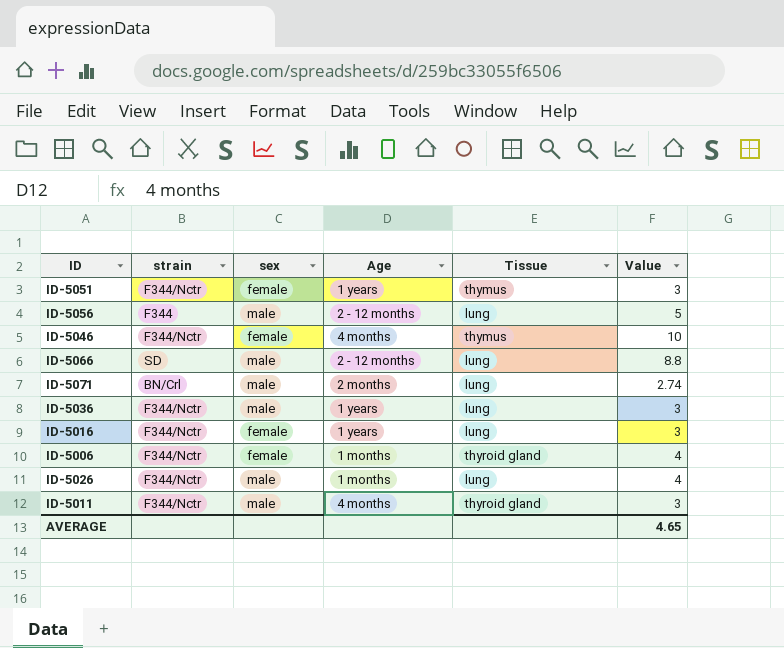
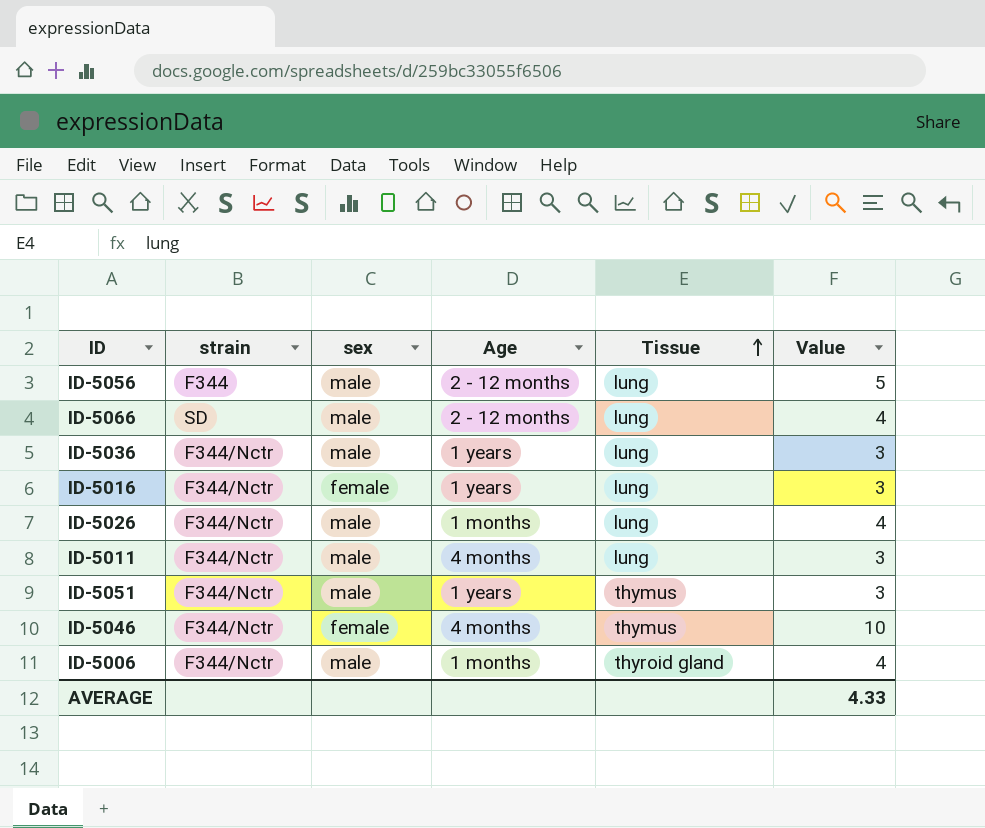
row order: none -> Tissue ascending
row ID-5071: BN/Crl | male | 2 months | lung | 2.74 -> none
ID-5066 | Value: 8.8 -> 4
ID-5011 | Tissue: thyroid gland -> lung
ID-5051 | sex: female -> male
ID-5006 | sex: female -> male
AVERAGE | Value: 4.65 -> 4.33

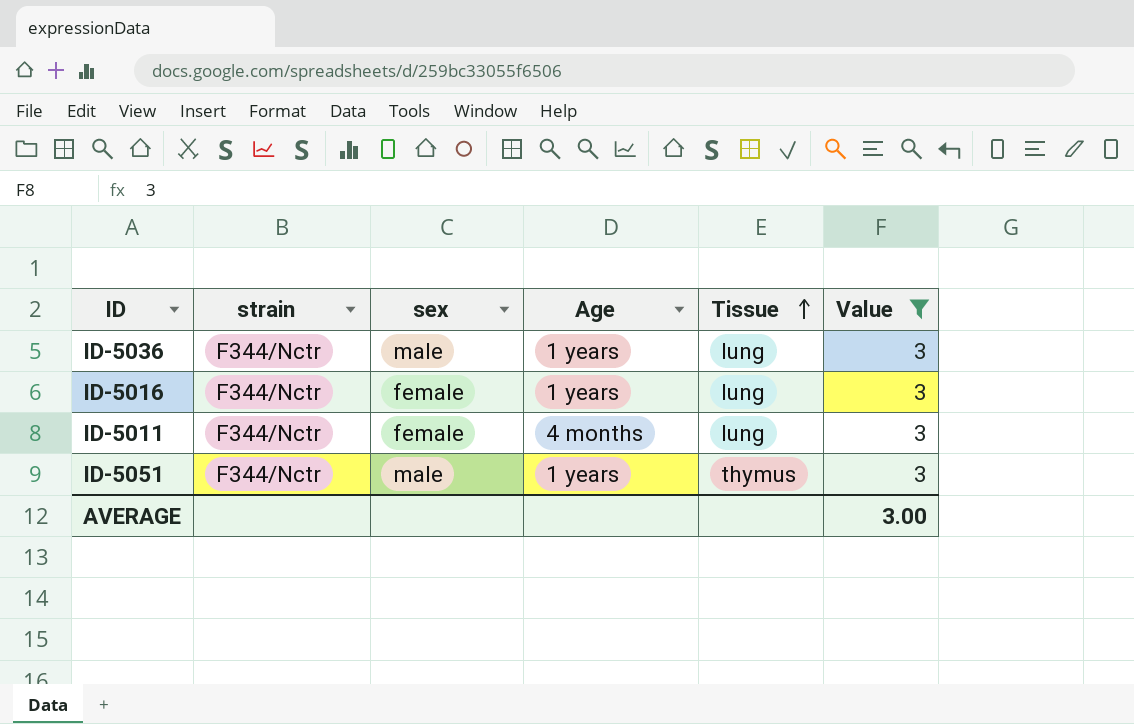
filter: none -> Value = 3
ID-5011 | sex: male -> female
AVERAGE | Value: 4.33 -> 3.00

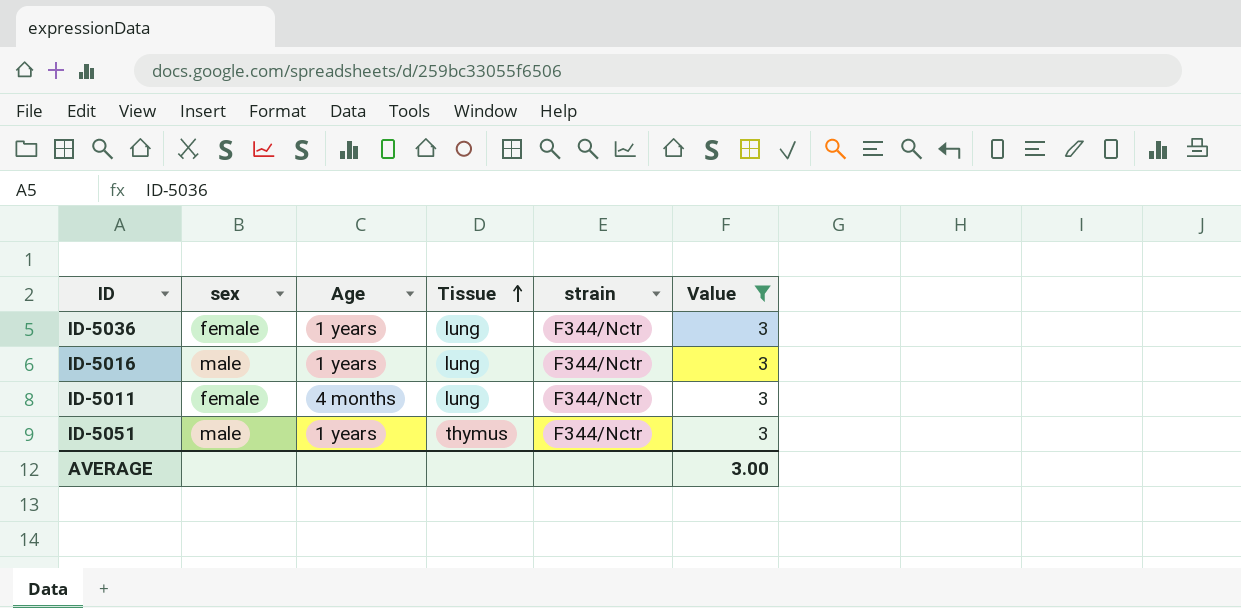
column strain | position: 2 -> 5
ID-5036 | sex: male -> female
ID-5016 | sex: female -> male

